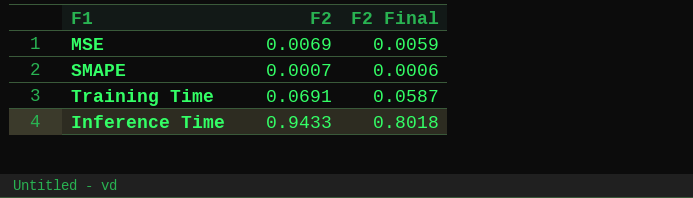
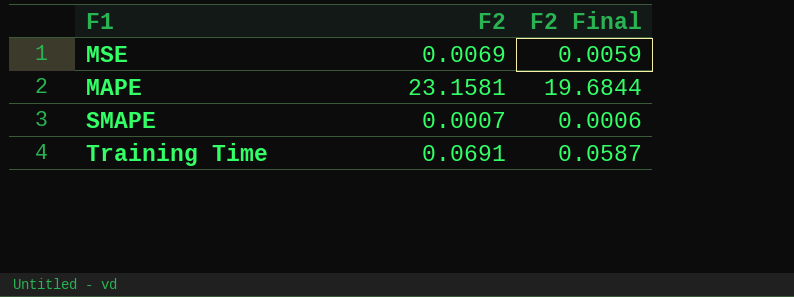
row Inference Time: 0.9433 | 0.8018 -> none
row MAPE: none -> 23.1581 | 19.6844

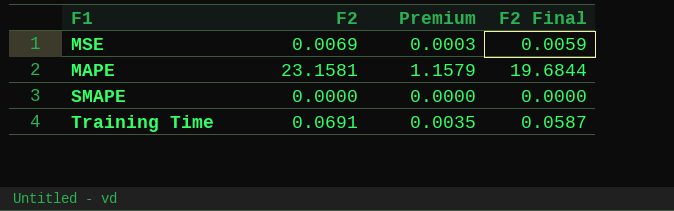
column Premium | formula: none -> [F2] * 0.05
SMAPE | F2: 0.0007 -> 0.0000
SMAPE | F2 Final: 0.0006 -> 0.0000

